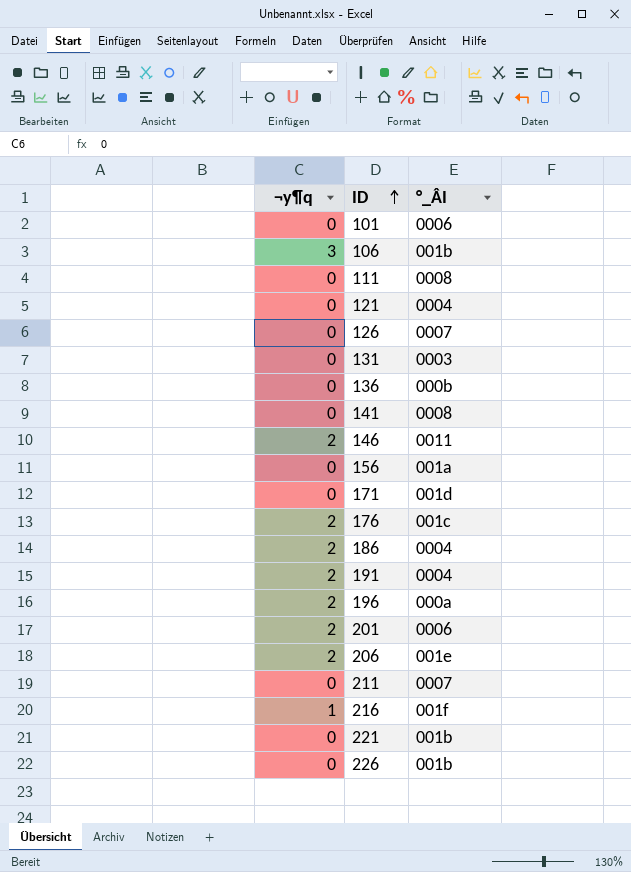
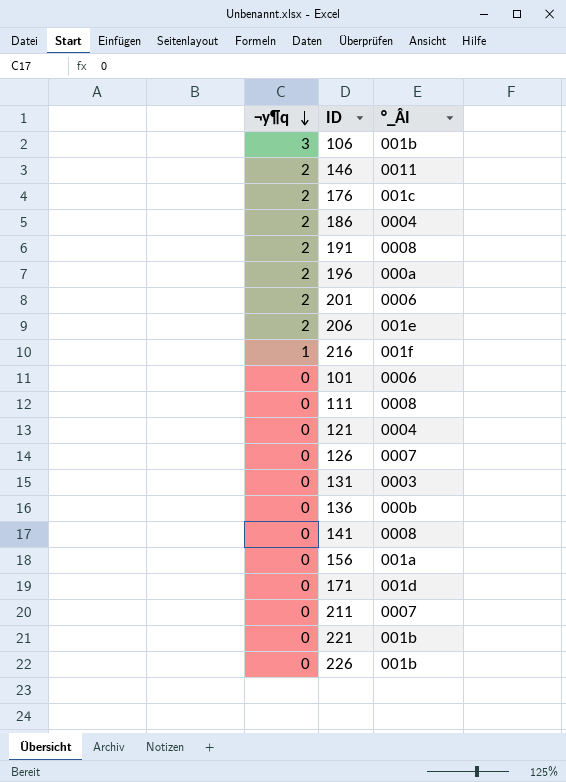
row order: ID ascending -> ¬y¶q descending
191 | °_ÂI: 0004 -> 0008

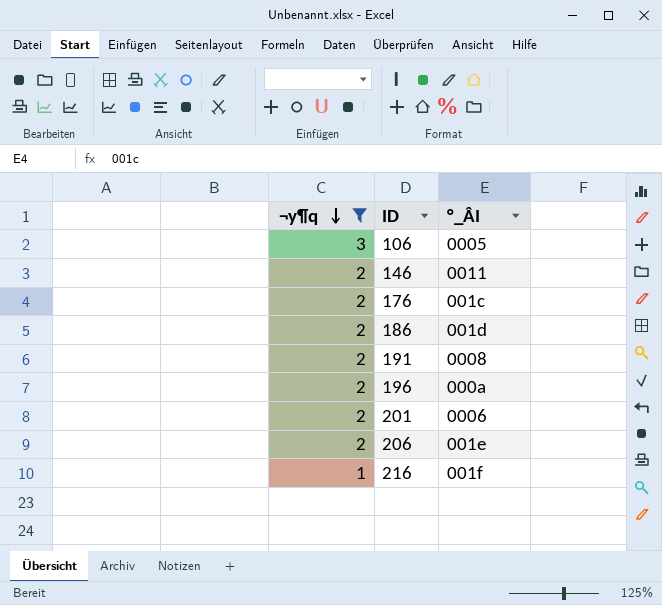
filter: none -> ¬y¶q != 0
106 | °_ÂI: 001b -> 0005
186 | °_ÂI: 0004 -> 001d

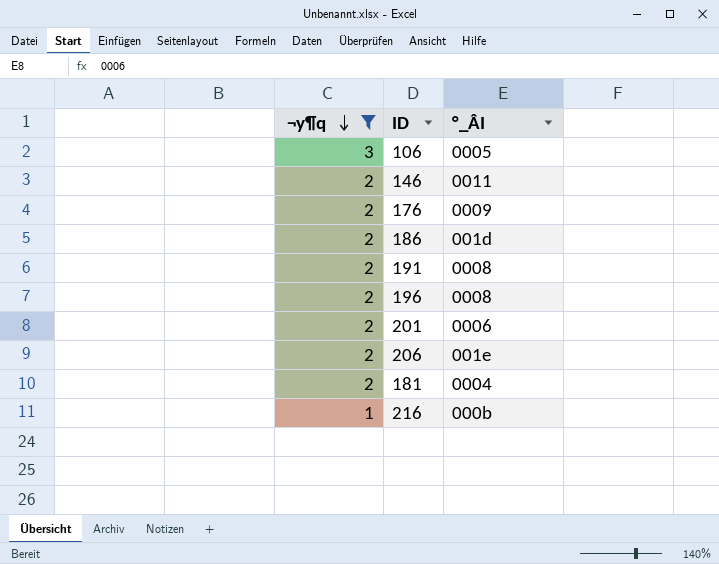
176 | °_ÂI: 001c -> 0009
196 | °_ÂI: 000a -> 0008
row 181: none -> 2 | 0004
216 | °_ÂI: 001f -> 000b

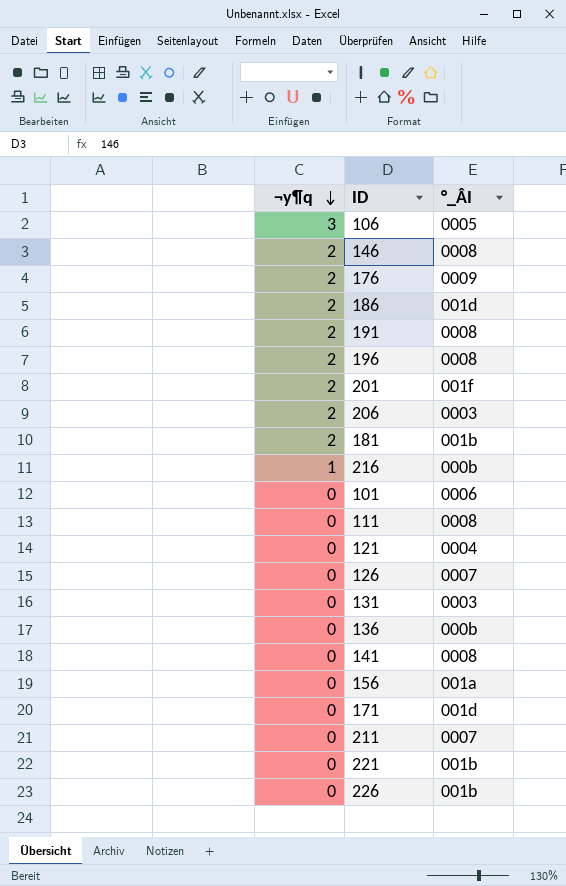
filter: ¬y¶q != 0 -> none
146 | °_ÂI: 0011 -> 0008
201 | °_ÂI: 0006 -> 001f
206 | °_ÂI: 001e -> 0003
181 | °_ÂI: 0004 -> 001b

